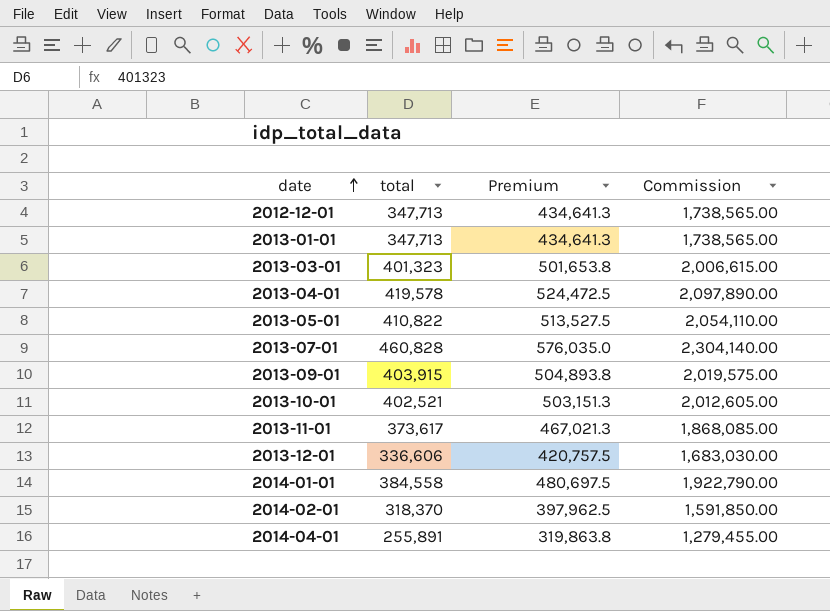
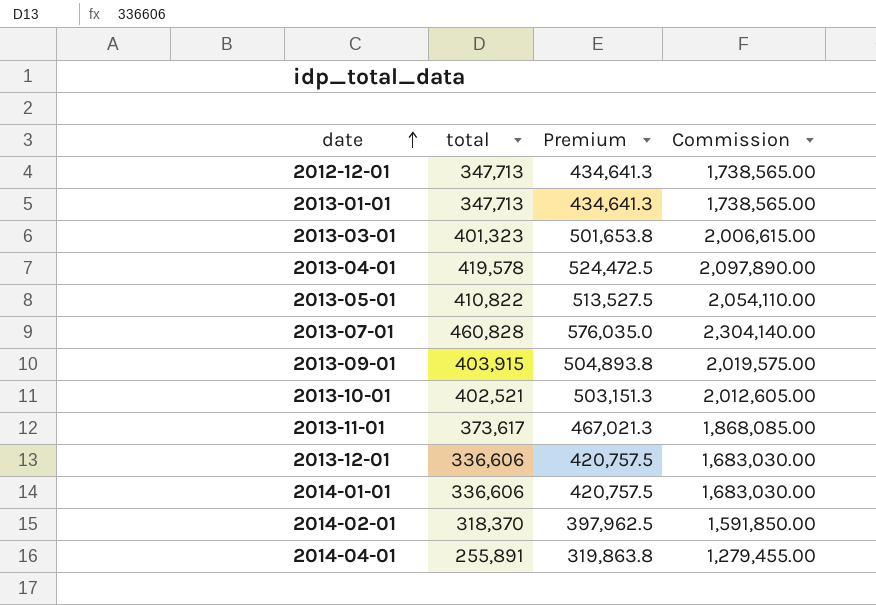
2014-01-01 | total: 384,558 -> 336,606
2014-01-01 | Premium: 480,697.5 -> 420,757.5
2014-01-01 | Commission: 1,922,790.00 -> 1,683,030.00

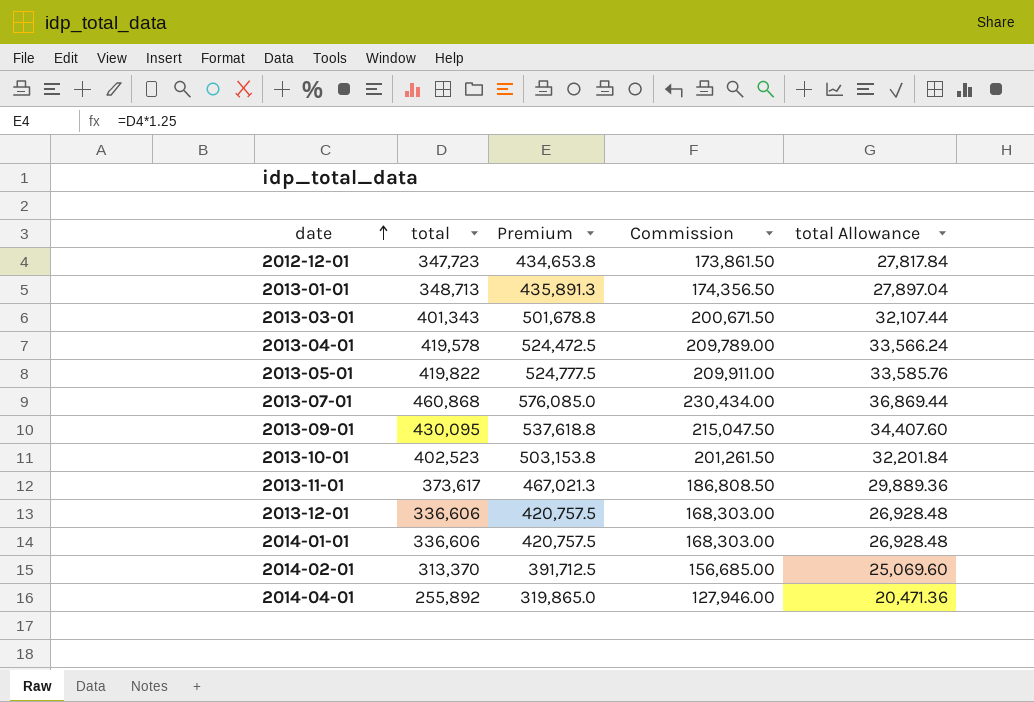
column Commission | formula: [total] * 5 -> [total] * 0.5
column total Allowance | formula: none -> [total] * 0.08
2012-12-01 | total: 347,713 -> 347,723
2012-12-01 | Premium: 434,641.3 -> 434,653.8
2013-01-01 | total: 347,713 -> 348,713
2013-01-01 | Premium: 434,641.3 -> 435,891.3
2013-03-01 | total: 401,323 -> 401,343
2013-03-01 | Premium: 501,653.8 -> 501,678.8
2013-05-01 | total: 410,822 -> 419,822
2013-05-01 | Premium: 513,527.5 -> 524,777.5
2013-07-01 | total: 460,828 -> 460,868
2013-07-01 | Premium: 576,035.0 -> 576,085.0
2013-09-01 | total: 403,915 -> 430,095
2013-09-01 | Premium: 504,893.8 -> 537,618.8
2013-10-01 | total: 402,521 -> 402,523
2013-10-01 | Premium: 503,151.3 -> 503,153.8
2014-02-01 | total: 318,370 -> 313,370
2014-02-01 | Premium: 397,962.5 -> 391,712.5
2014-04-01 | total: 255,891 -> 255,892
2014-04-01 | Premium: 319,863.8 -> 319,865.0

